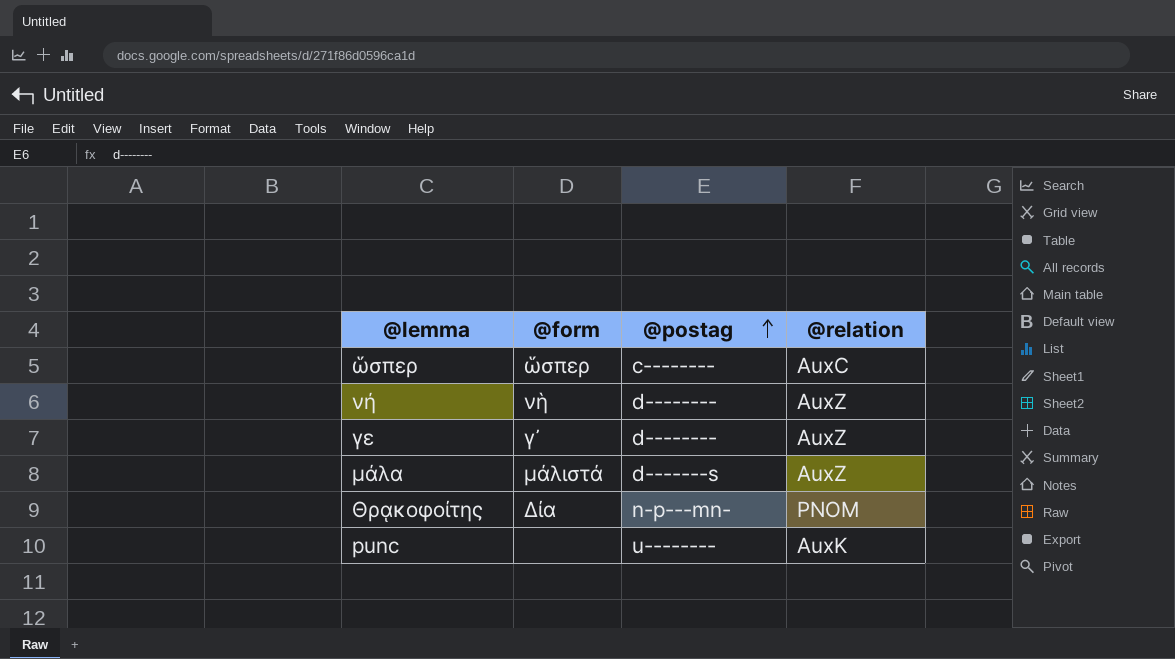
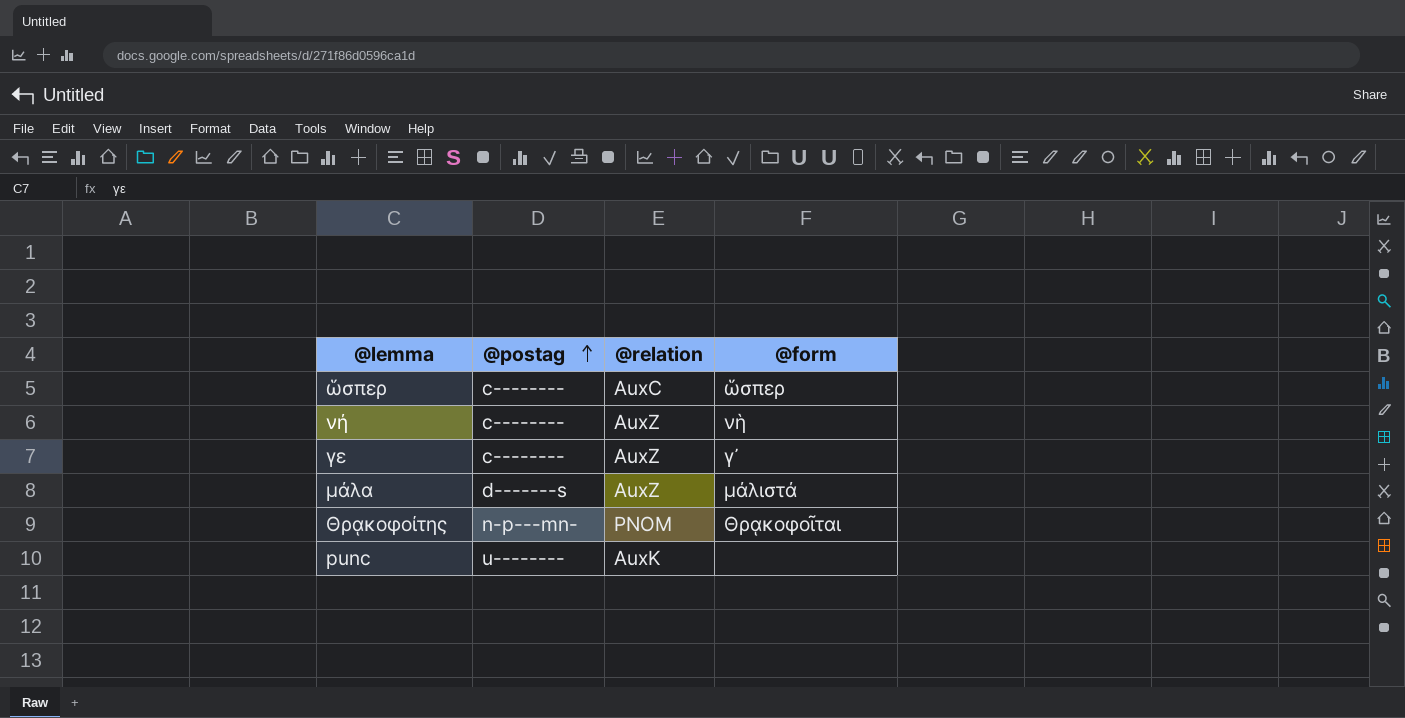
column @form | position: 2 -> 4
νή | @postag: d-------- -> c--------
γε | @postag: d-------- -> c--------
Θρᾳκοφοίτης | @form: Δία -> Θρᾳκοφοῖται

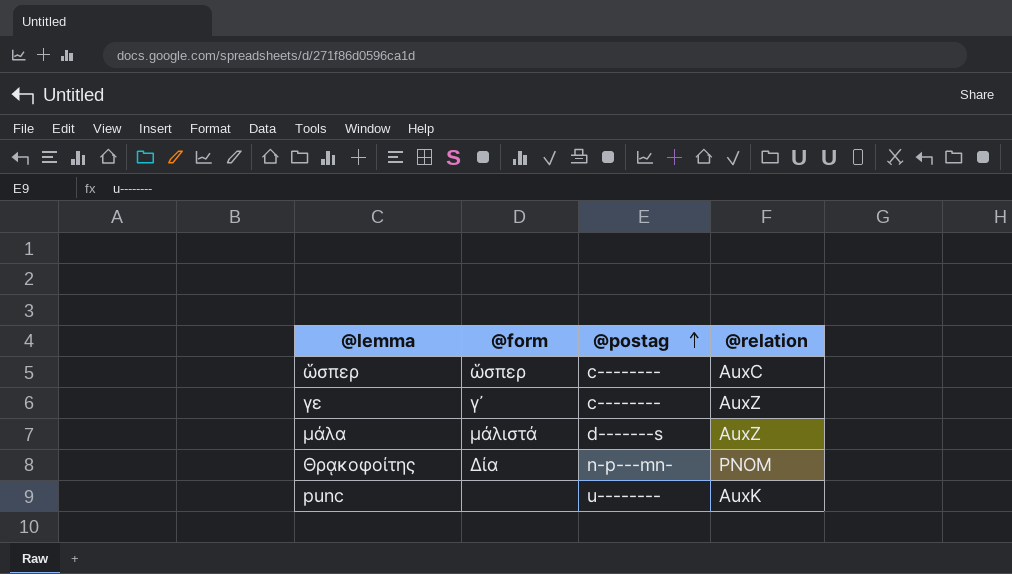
column @form | position: 4 -> 2
row νή: c-------- | AuxZ | νὴ -> none
Θρᾳκοφοίτης | @form: Θρᾳκοφοῖται -> Δία

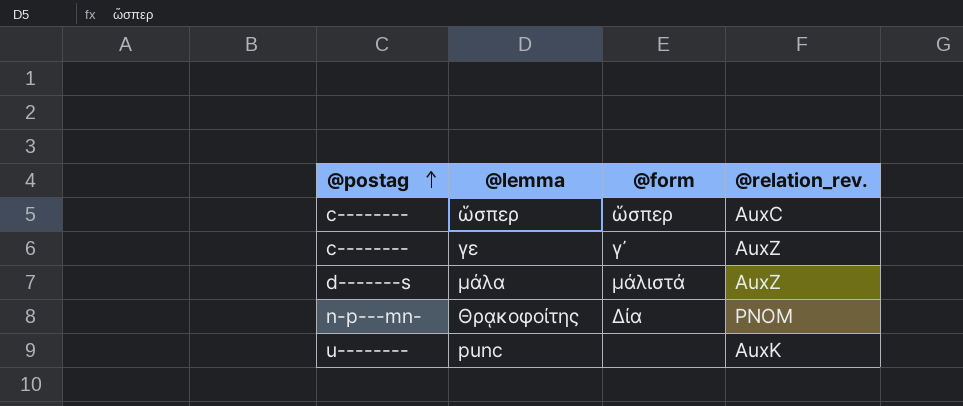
column @postag | position: 3 -> 1
column name: @relation -> @relation_rev.

